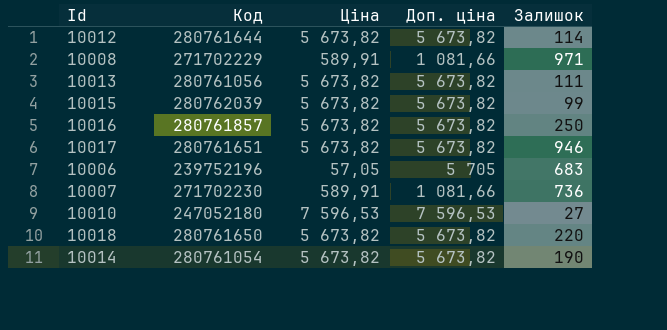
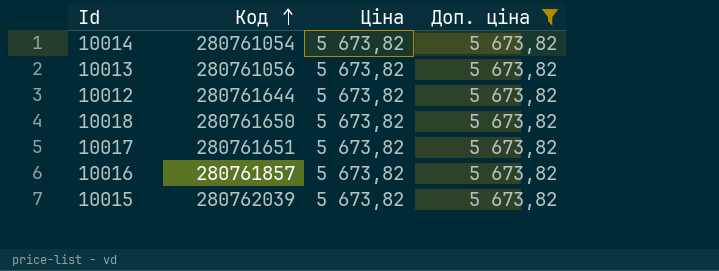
filter: none -> Доп. ціна = 5 673,82
row order: none -> Код ascending
column Залишок | position: 5 -> none

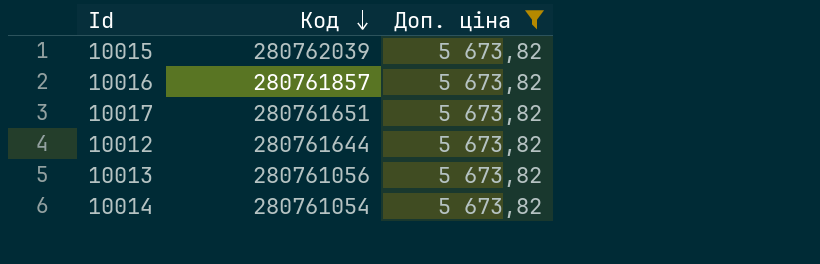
row order: Код ascending -> Код descending
column Ціна | position: 3 -> none
row 10018: 280761650 | 5 673,82 | 5 673,82 -> none

